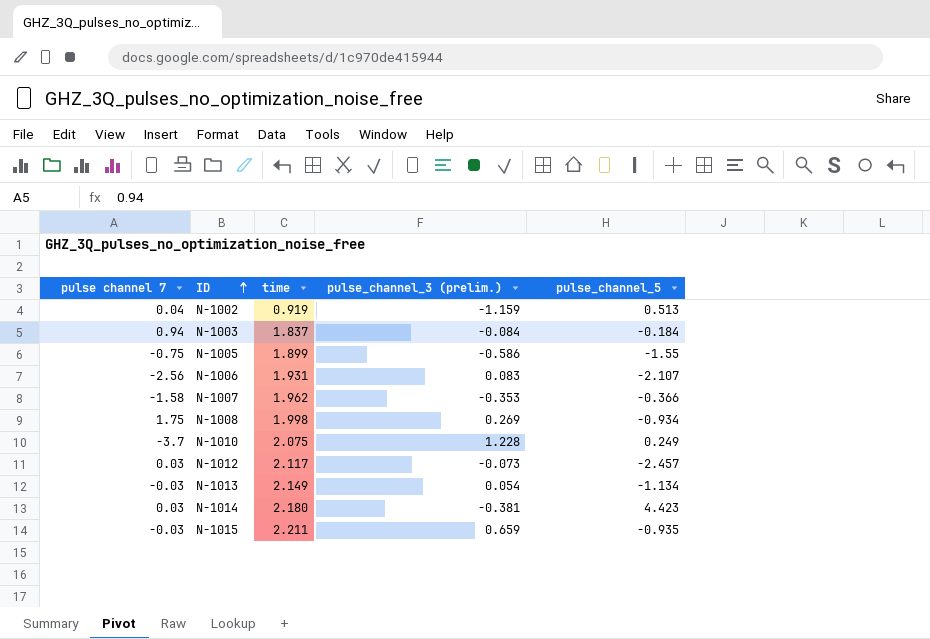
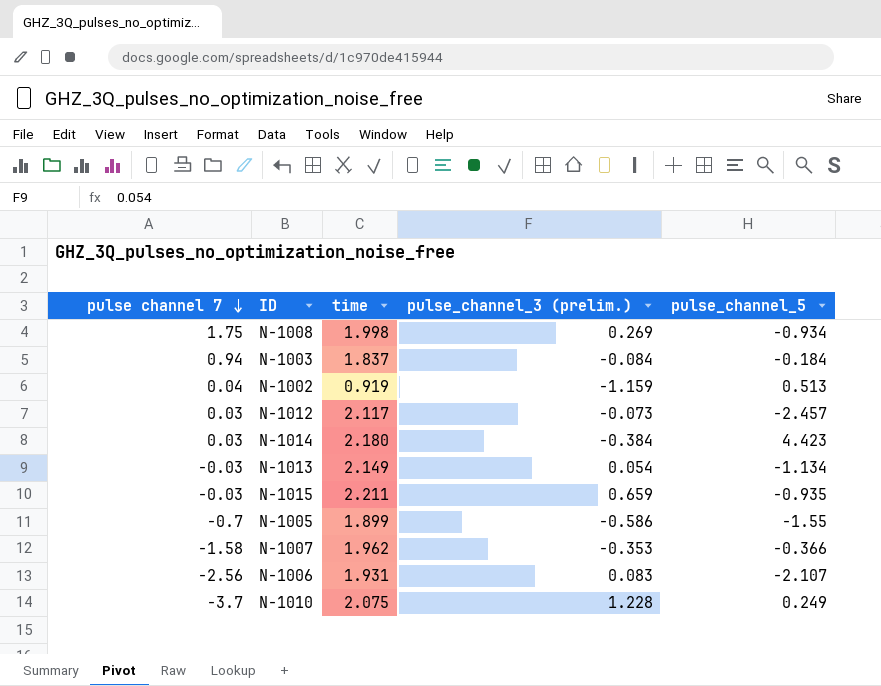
row order: ID ascending -> pulse channel 7 descending
N-1014 | pulse_channel_3 (prelim.): -0.381 -> -0.384
N-1005 | pulse channel 7: -0.75 -> -0.7

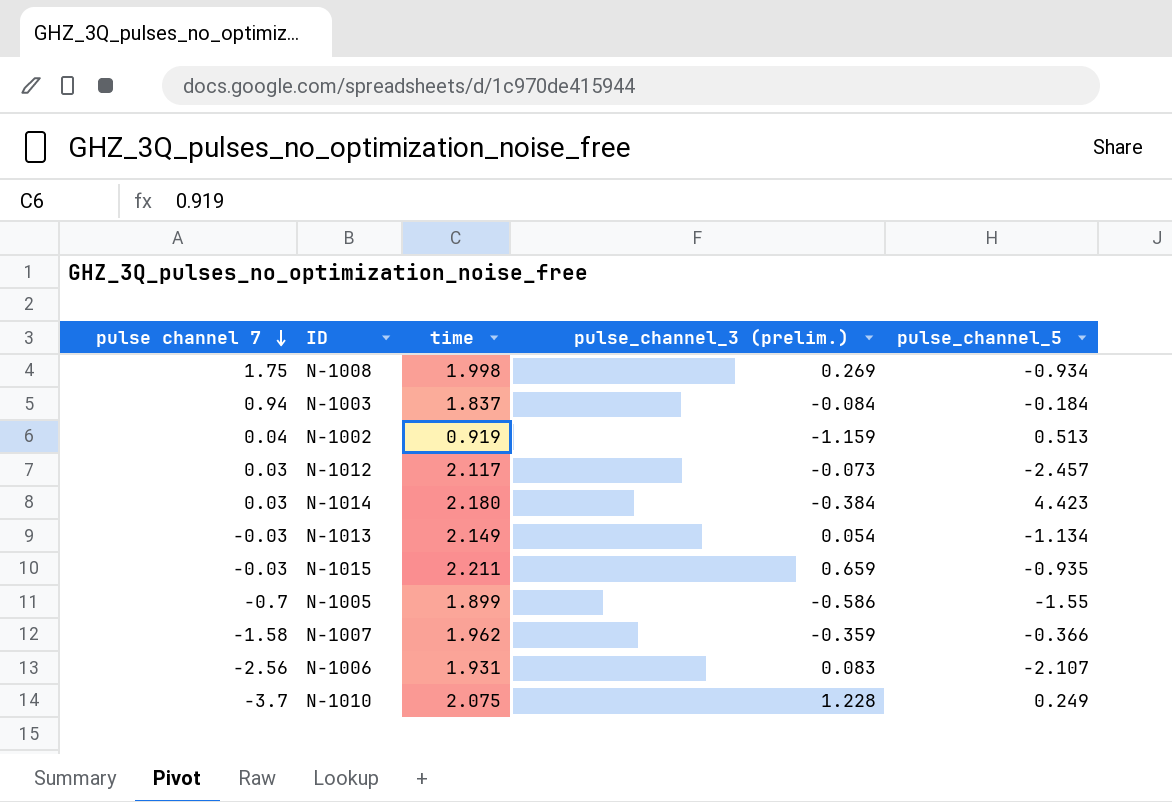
N-1007 | pulse_channel_3 (prelim.): -0.353 -> -0.359

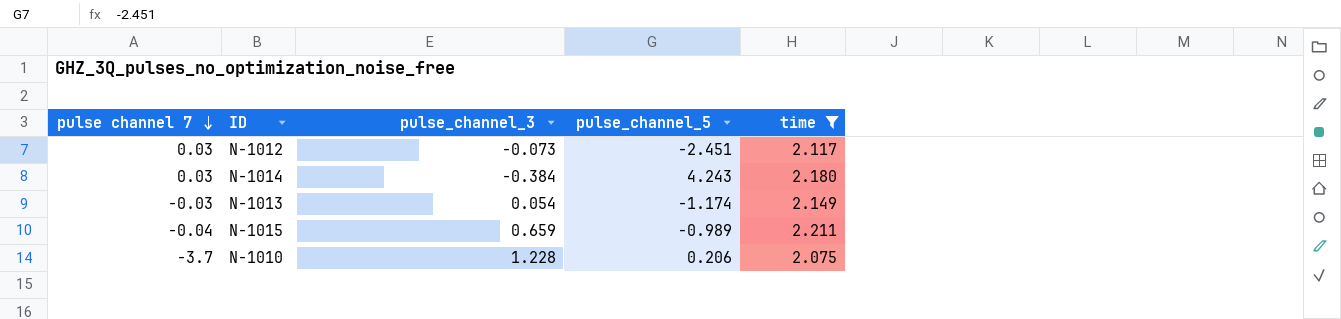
filter: none -> time >= 2.075
column name: pulse_channel_3 (prelim.) -> pulse_channel_3
column time | position: 3 -> 5
N-1012 | pulse_channel_5: -2.457 -> -2.451
N-1014 | pulse_channel_5: 4.423 -> 4.243
N-1013 | pulse_channel_5: -1.134 -> -1.174
N-1015 | pulse channel 7: -0.03 -> -0.04
N-1015 | pulse_channel_5: -0.935 -> -0.989
N-1010 | pulse_channel_5: 0.249 -> 0.206

